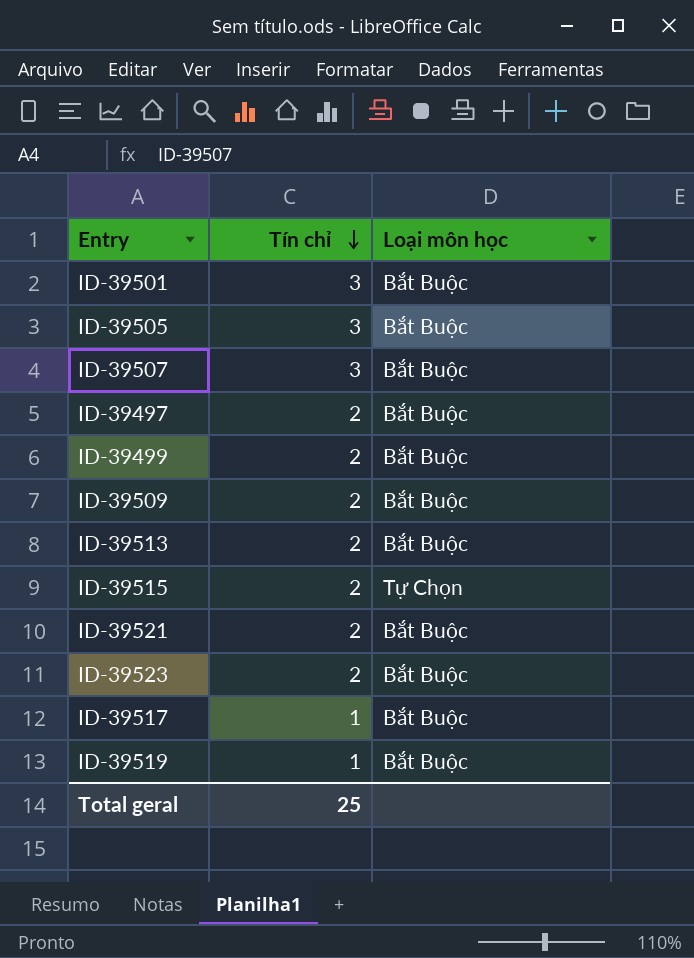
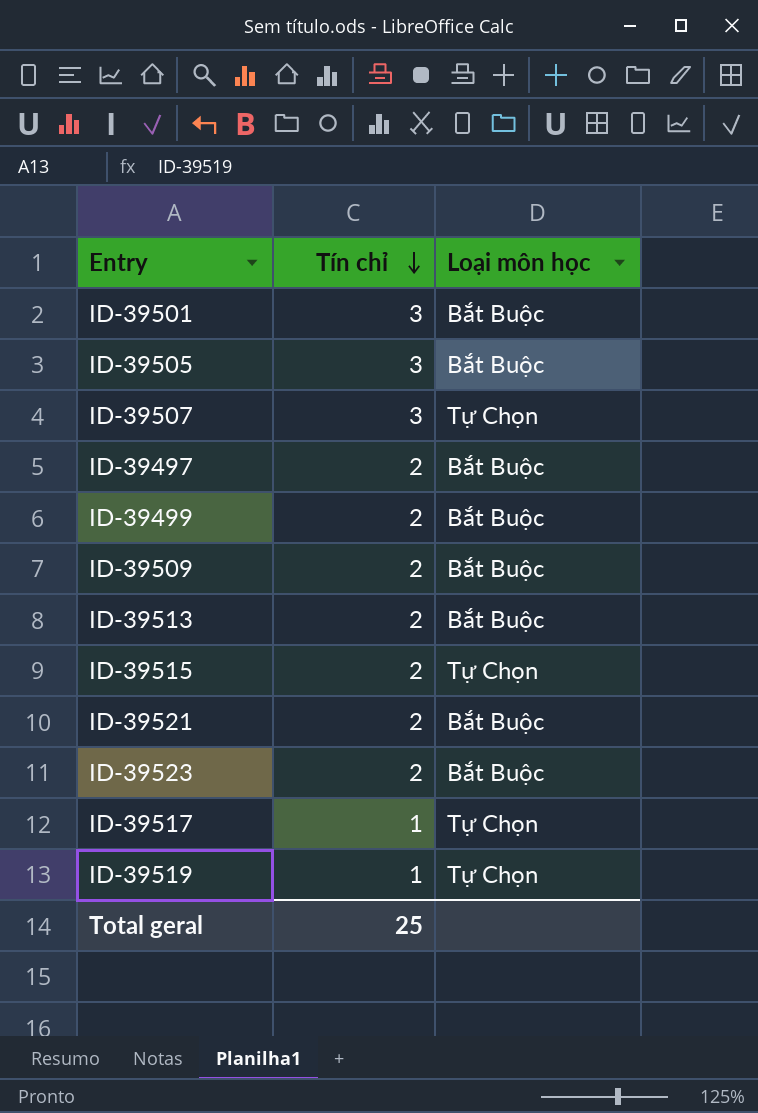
ID-39507 | Loại môn học: Bắt Buộc -> Tự Chọn
ID-39517 | Loại môn học: Bắt Buộc -> Tự Chọn
ID-39519 | Loại môn học: Bắt Buộc -> Tự Chọn

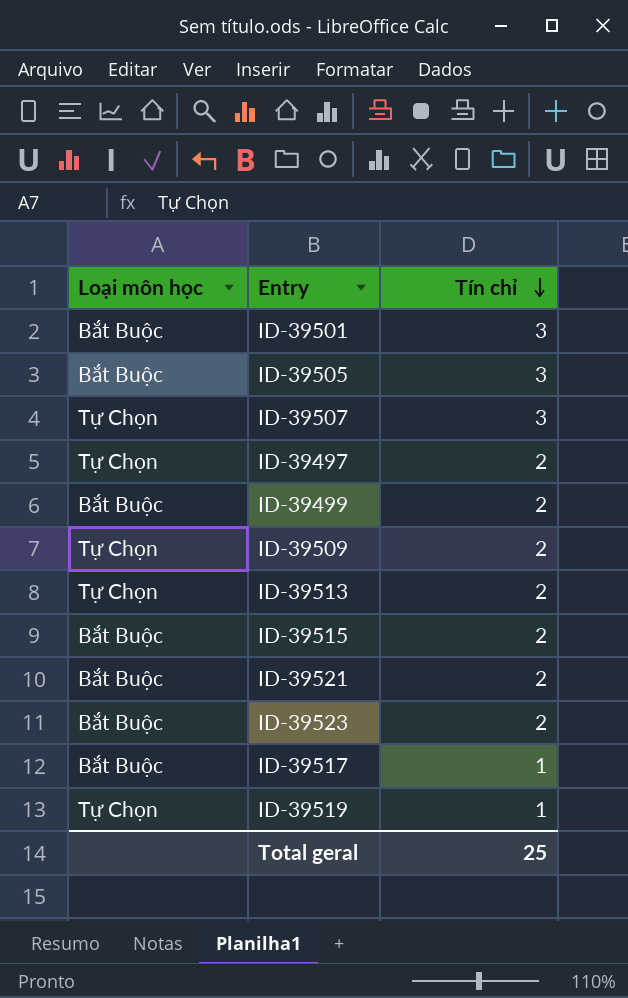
column Loại môn học | position: 3 -> 1
ID-39497 | Loại môn học: Bắt Buộc -> Tự Chọn
ID-39509 | Loại môn học: Bắt Buộc -> Tự Chọn
ID-39513 | Loại môn học: Bắt Buộc -> Tự Chọn
ID-39515 | Loại môn học: Tự Chọn -> Bắt Buộc
ID-39517 | Loại môn học: Tự Chọn -> Bắt Buộc

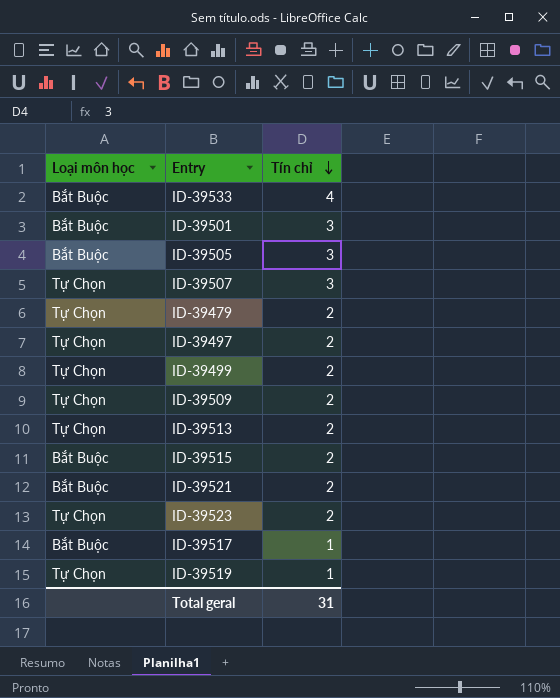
row ID-39533: none -> Bắt Buộc | 4
row ID-39479: none -> Tự Chọn | 2
ID-39499 | Loại môn học: Bắt Buộc -> Tự Chọn
ID-39523 | Loại môn học: Bắt Buộc -> Tự Chọn
Total geral | Tín chỉ: 25 -> 31

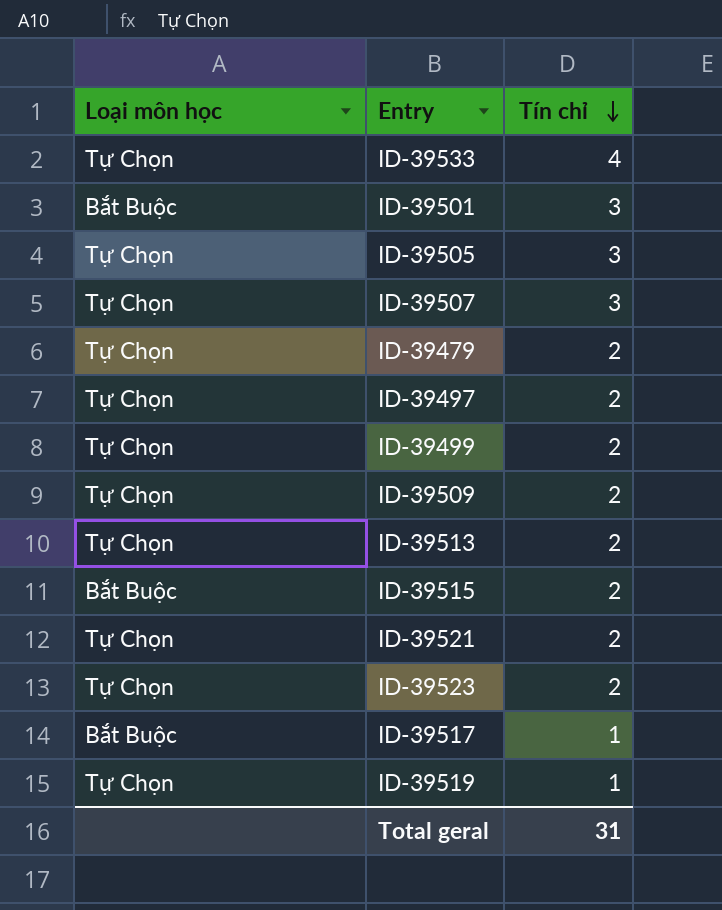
ID-39533 | Loại môn học: Bắt Buộc -> Tự Chọn
ID-39505 | Loại môn học: Bắt Buộc -> Tự Chọn
ID-39521 | Loại môn học: Bắt Buộc -> Tự Chọn

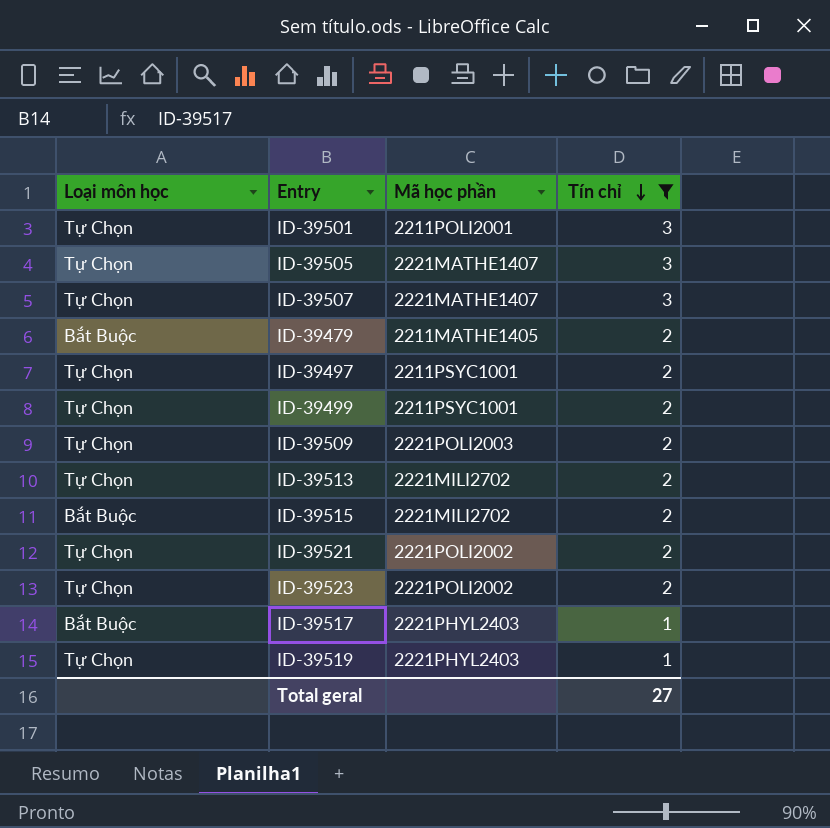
filter: none -> Tín chỉ != 4
column Mã học phần | position: none -> 3
ID-39501 | Loại môn học: Bắt Buộc -> Tự Chọn
ID-39479 | Loại môn học: Tự Chọn -> Bắt Buộc
Total geral | Tín chỉ: 31 -> 27

